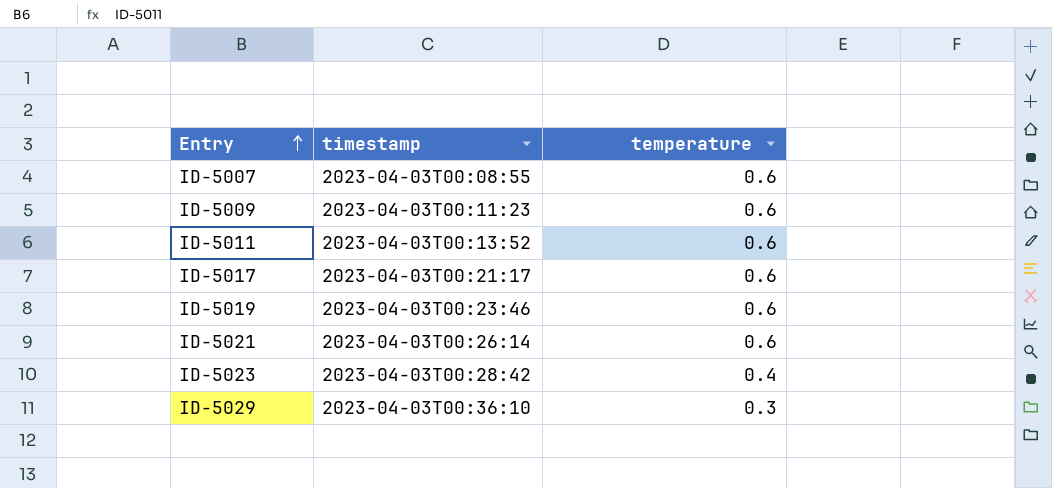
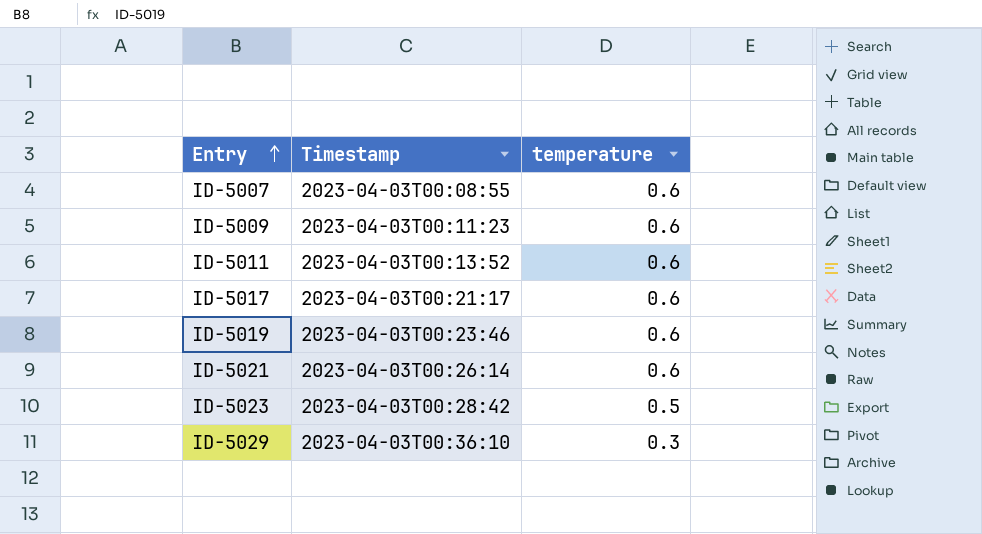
column name: timestamp -> Timestamp
ID-5023 | temperature: 0.4 -> 0.5

